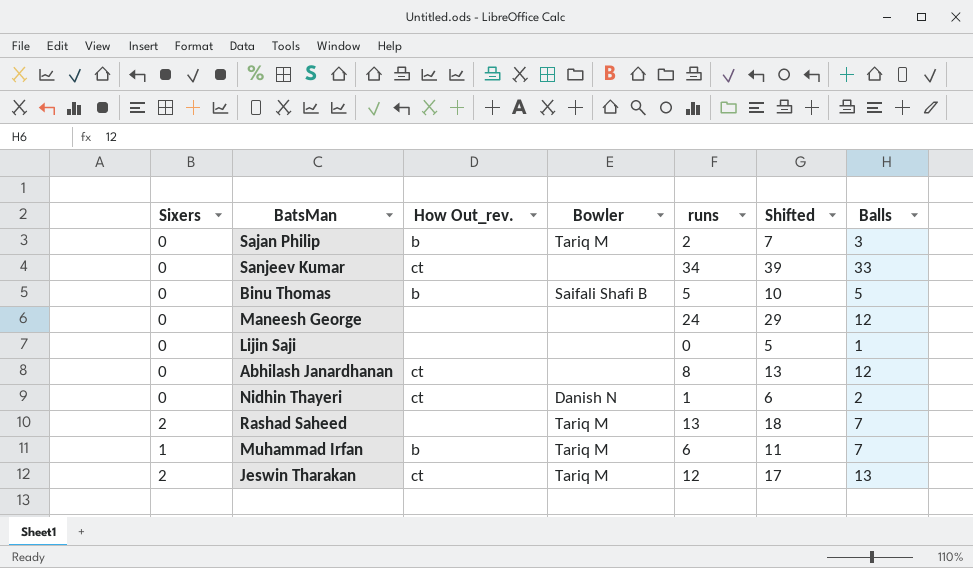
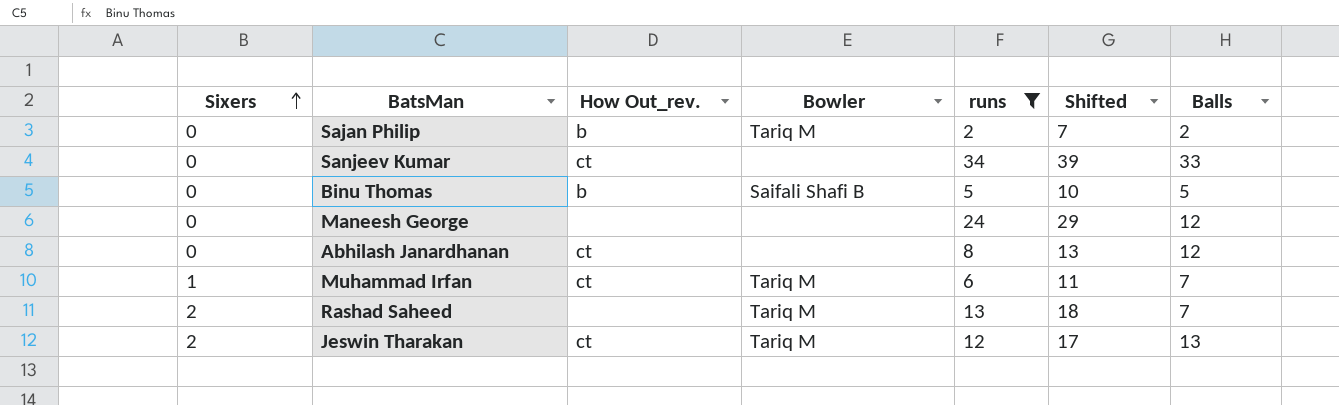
filter: none -> runs >= 2
row order: none -> Sixers ascending
Sajan Philip | Balls: 3 -> 2
Muhammad Irfan | How Out_rev.: b -> ct

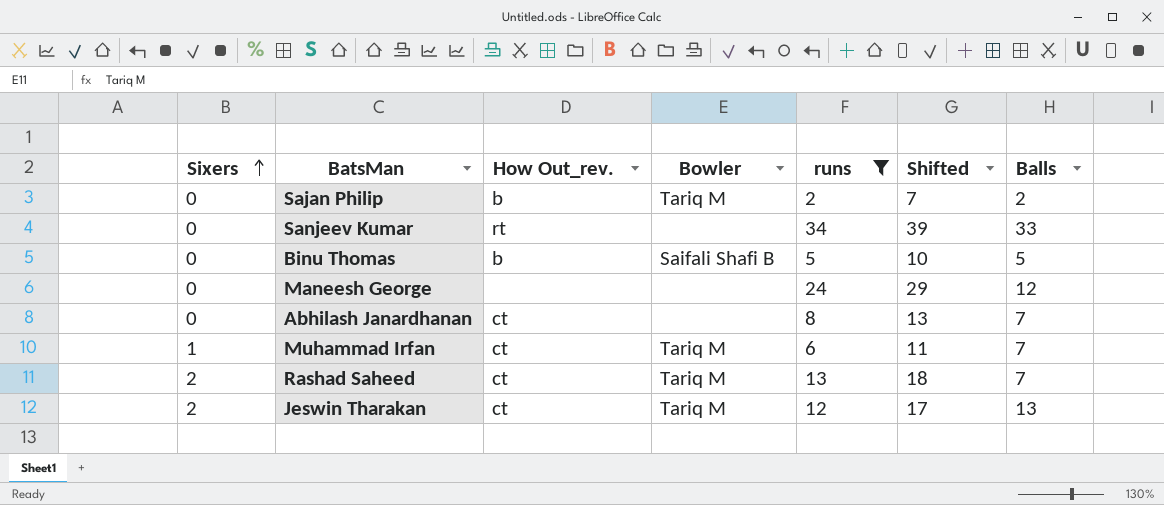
Sanjeev Kumar | How Out_rev.: ct -> rt
Abhilash Janardhanan | Balls: 12 -> 7
Rashad Saheed | How Out_rev.: none -> ct

